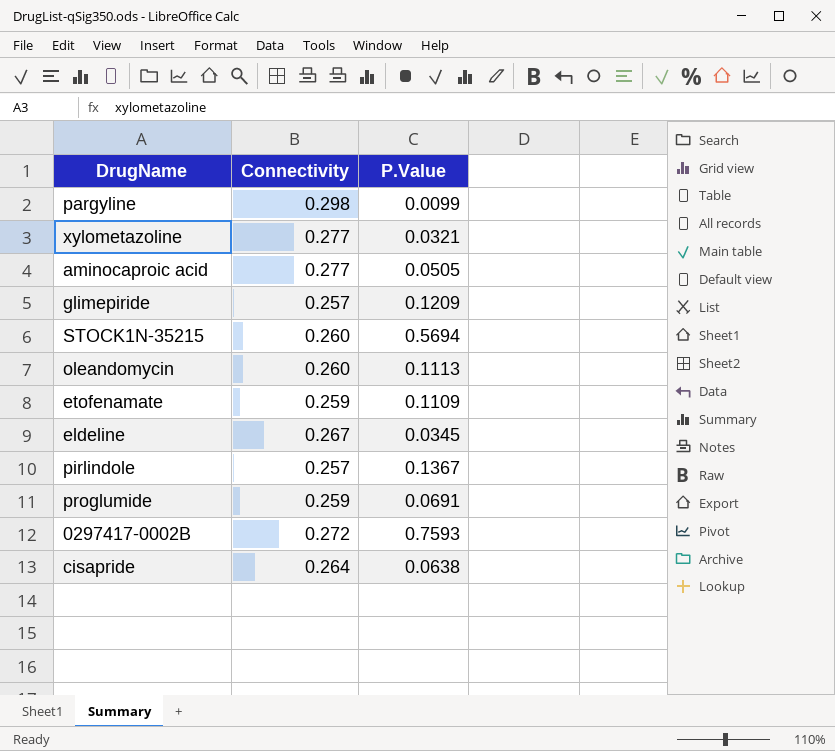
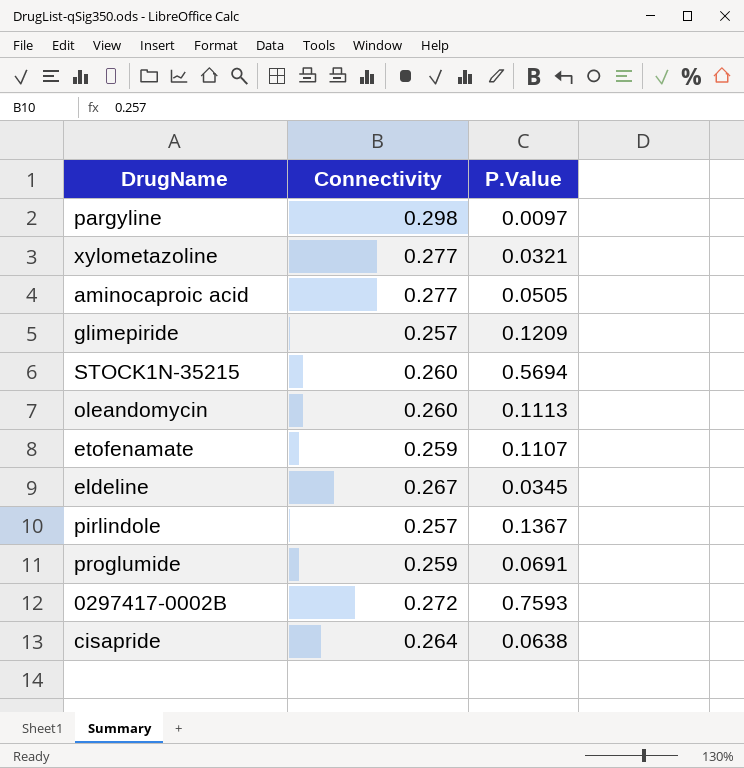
pargyline | P.Value: 0.0099 -> 0.0097
etofenamate | P.Value: 0.1109 -> 0.1107

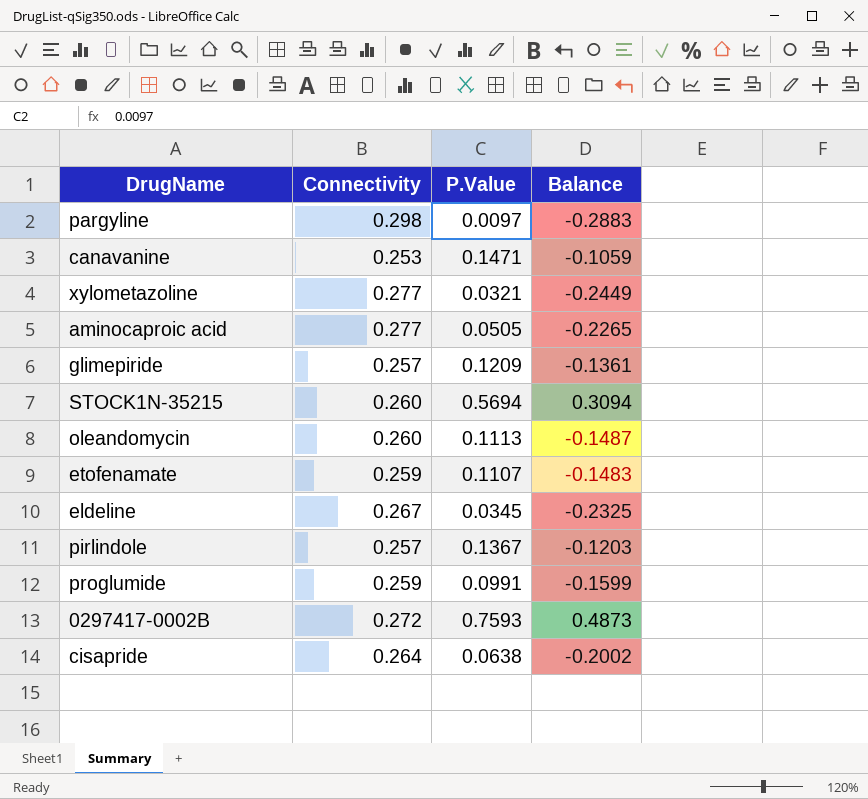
column Balance | formula: none -> [P.Value] - [Connectivity]
row canavanine: none -> 0.253 | 0.1471 | -0.1059
proglumide | P.Value: 0.0691 -> 0.0991

